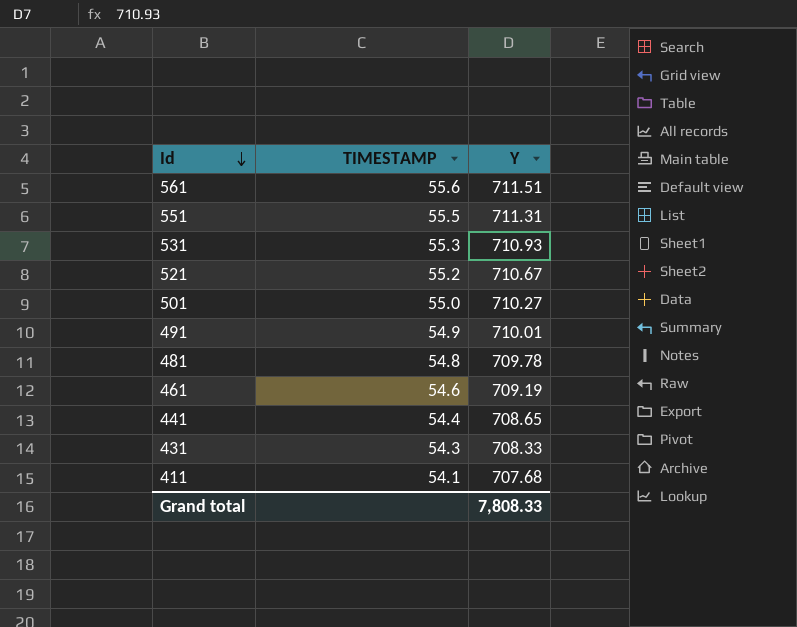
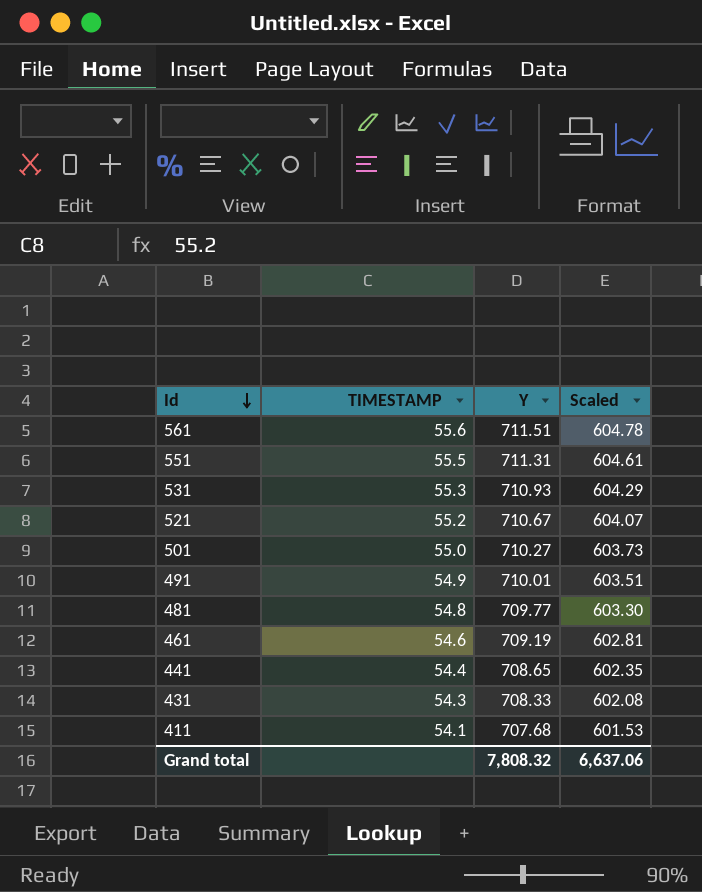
column Scaled | formula: none -> [Y] * 0.85
481 | Y: 709.78 -> 709.77
Grand total | Y: 7,808.33 -> 7,808.32

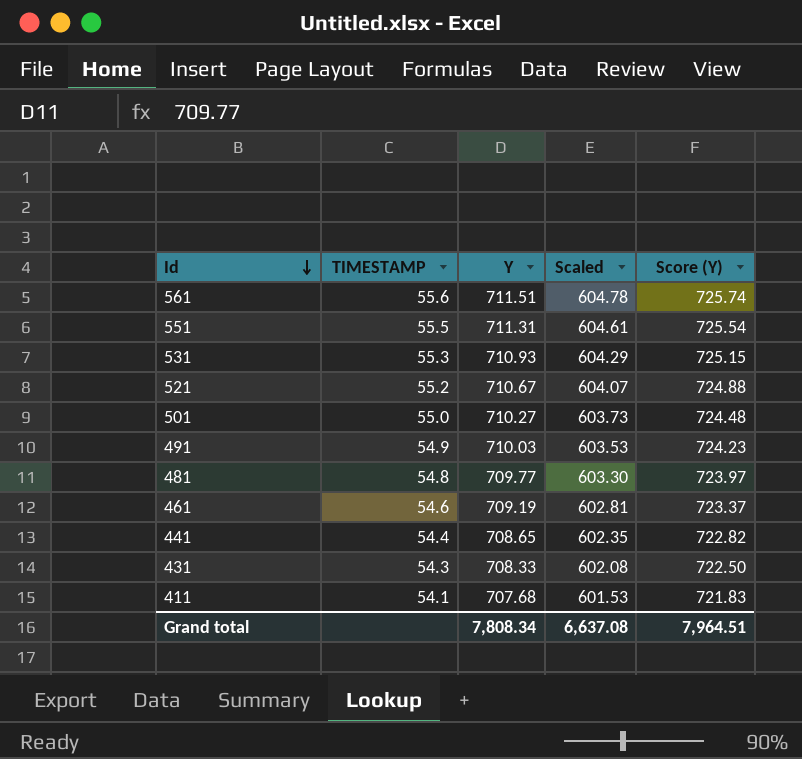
column Score (Y) | formula: none -> [Y] * 1.02
491 | Y: 710.01 -> 710.03
491 | Scaled: 603.51 -> 603.53
Grand total | Y: 7,808.32 -> 7,808.34
Grand total | Scaled: 6,637.06 -> 6,637.08

